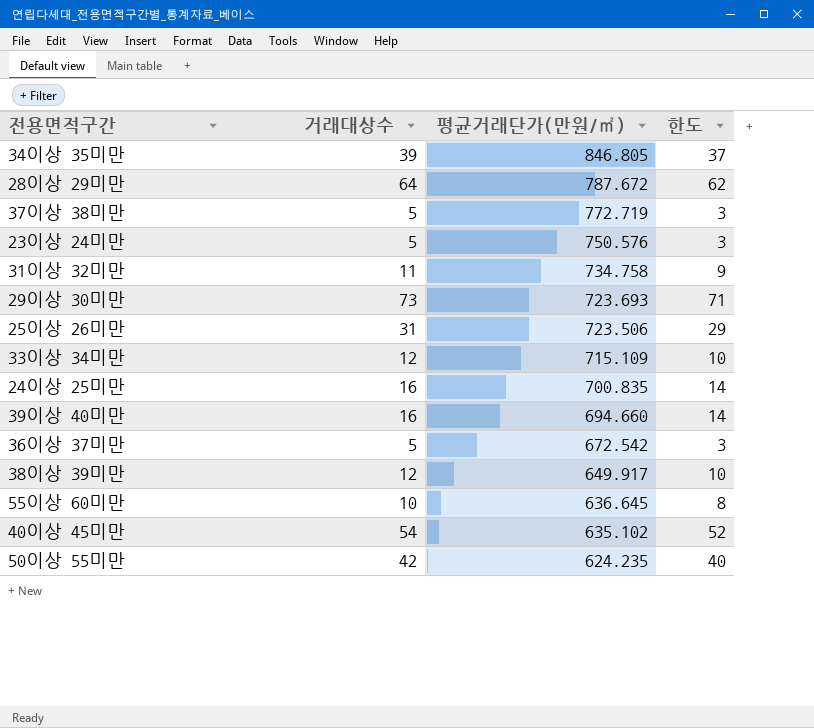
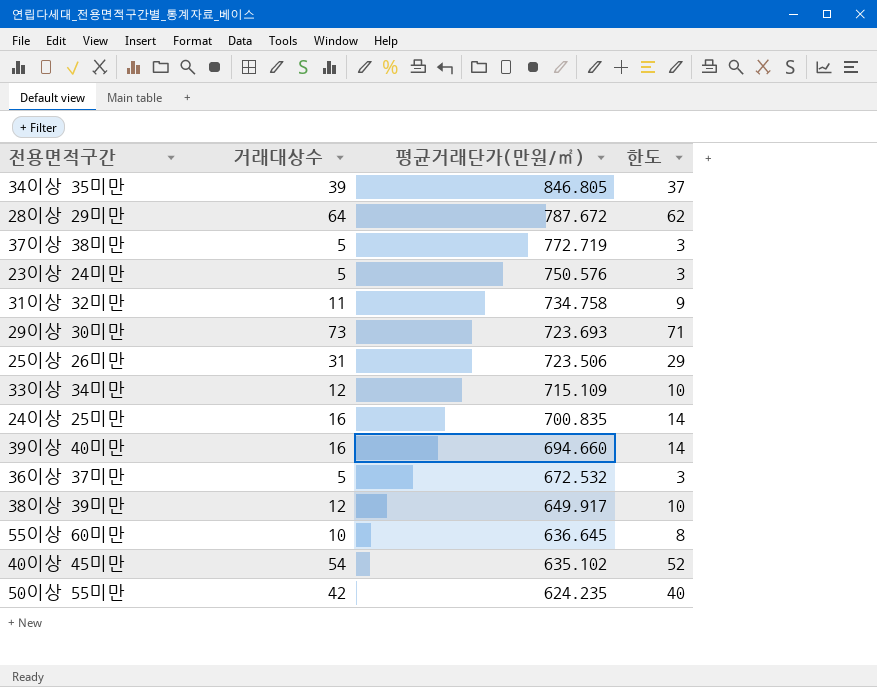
36이상 37미만 | 평균거래단가(만원/㎡): 672.542 -> 672.532

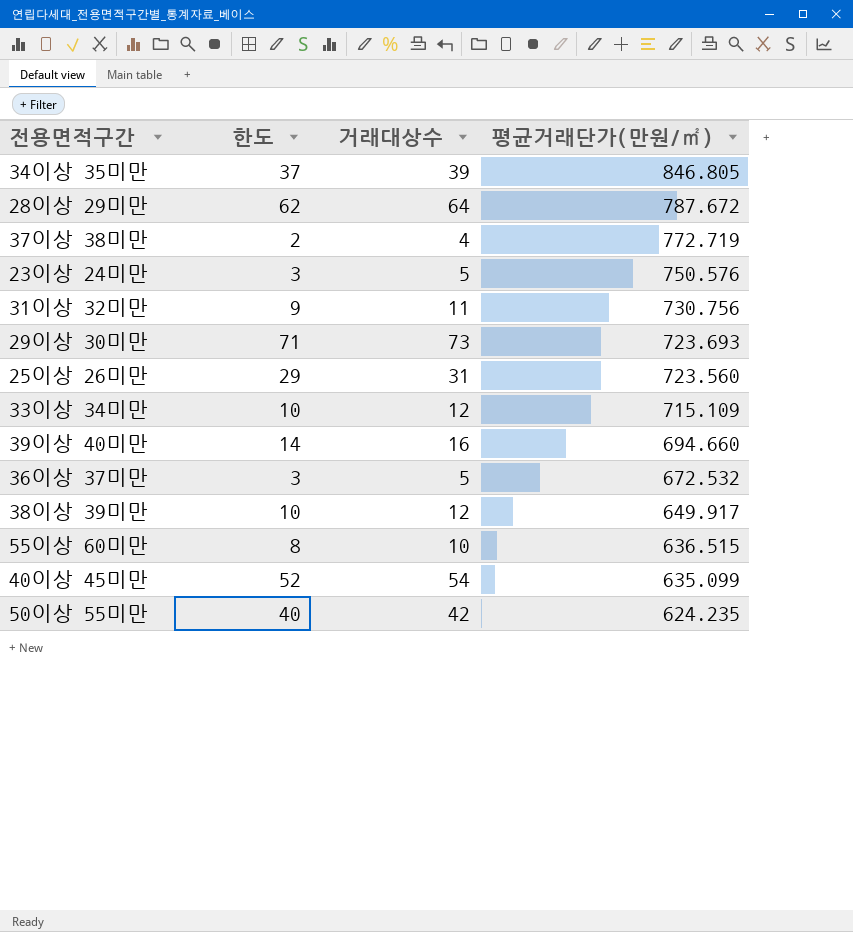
column 한도 | position: 4 -> 2
row 24이상 25미만: 16 | 700.835 | 14 -> none
37이상 38미만 | 한도: 3 -> 2
37이상 38미만 | 거래대상수: 5 -> 4
31이상 32미만 | 평균거래단가(만원/㎡): 734.758 -> 730.756
25이상 26미만 | 평균거래단가(만원/㎡): 723.506 -> 723.560
55이상 60미만 | 평균거래단가(만원/㎡): 636.645 -> 636.515
40이상 45미만 | 평균거래단가(만원/㎡): 635.102 -> 635.099

